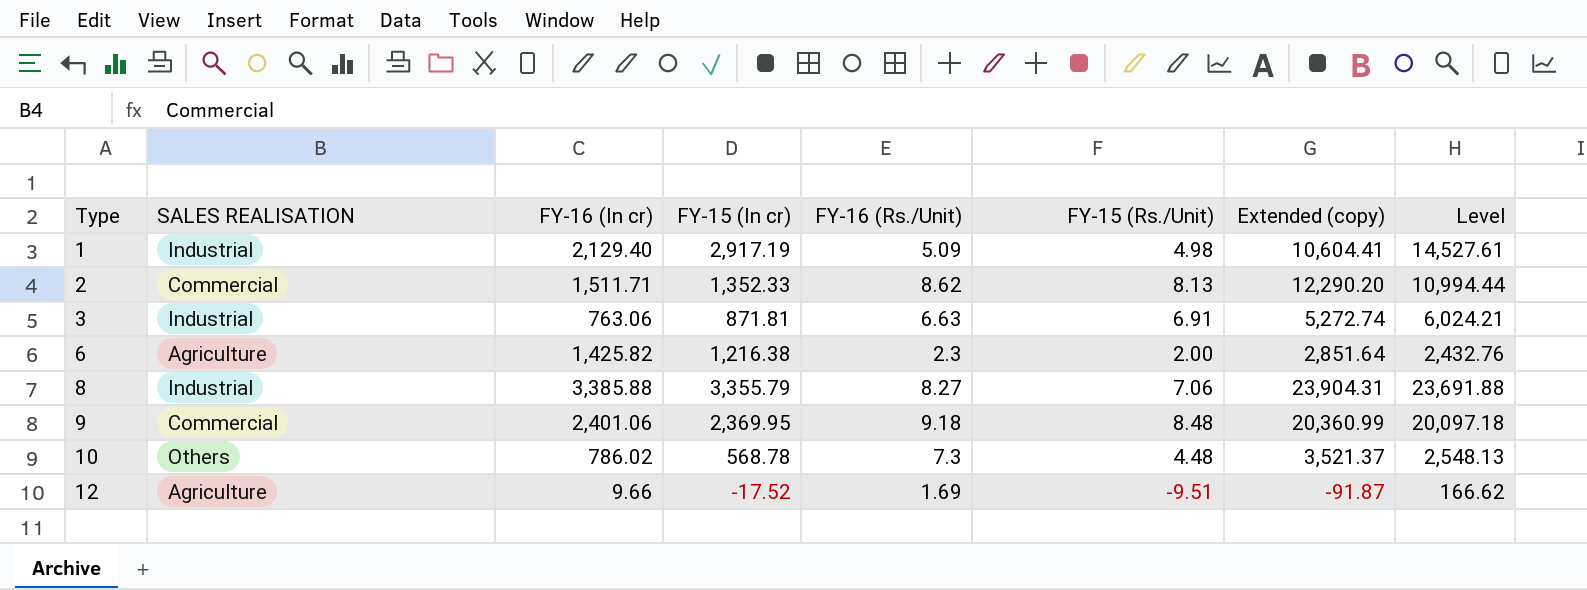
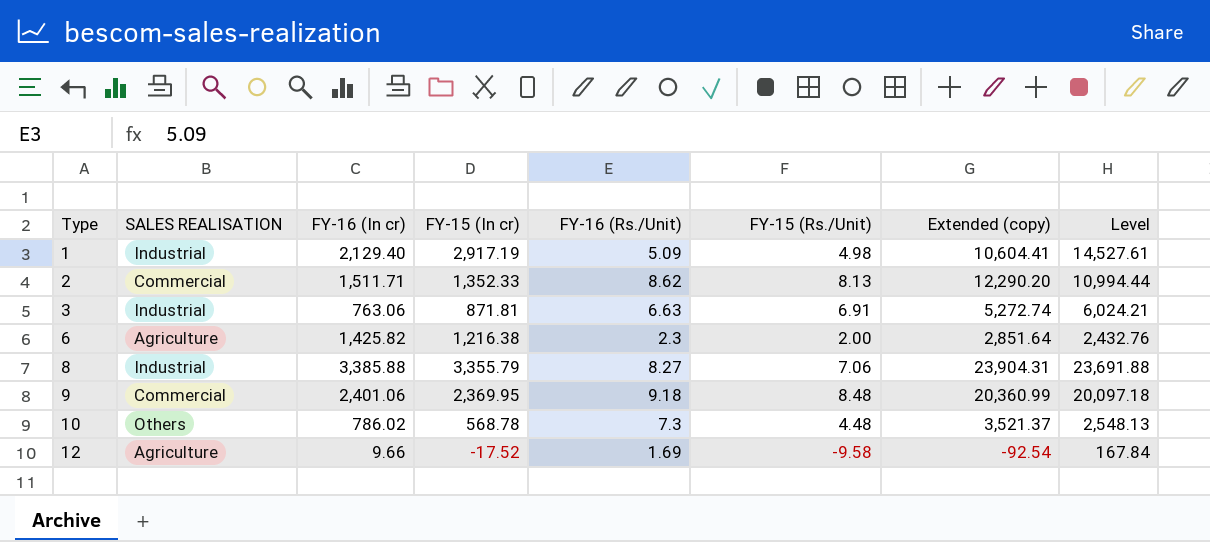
12 | FY-15 (Rs./Unit): -9.51 -> -9.58
12 | Extended (copy): -91.87 -> -92.54
12 | Level: 166.62 -> 167.84

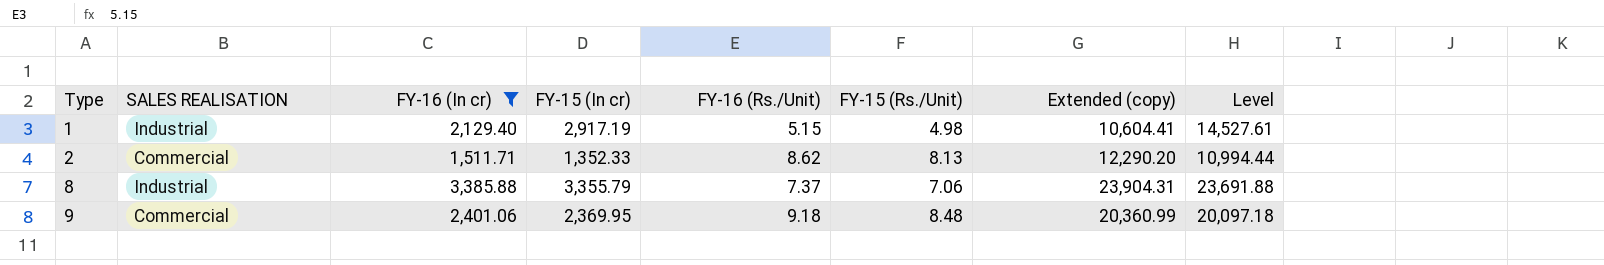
filter: none -> FY-16 (In cr) >= 1,511.71
1 | FY-16 (Rs./Unit): 5.09 -> 5.15
8 | FY-16 (Rs./Unit): 8.27 -> 7.37

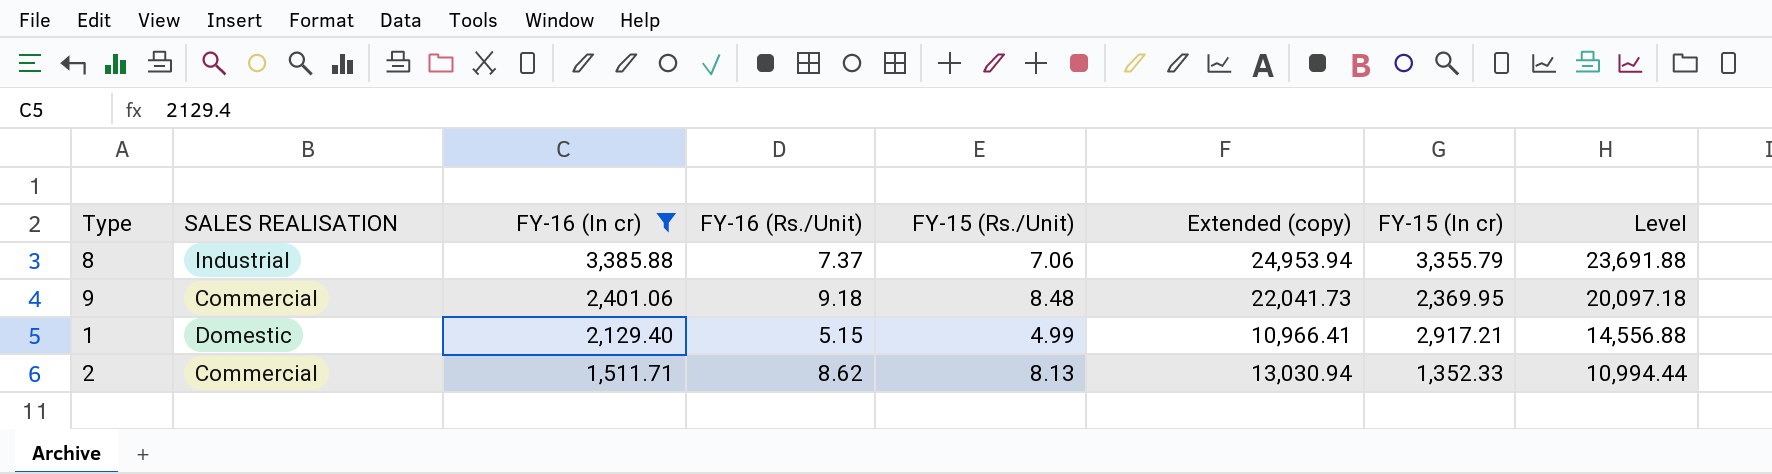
row order: Type ascending -> FY-16 (In cr) descending
column Extended (copy) | formula: [FY-16 (In cr)] * [FY-15 (Rs./Unit)] -> [FY-16 (In cr)] * [FY-16 (Rs./Unit)]
column FY-15 (In cr) | position: 4 -> 7
1 | SALES REALISATION: Industrial -> Domestic
1 | FY-15 (Rs./Unit): 4.98 -> 4.99
1 | FY-15 (In cr): 2,917.19 -> 2,917.21
1 | Level: 14,527.61 -> 14,556.88

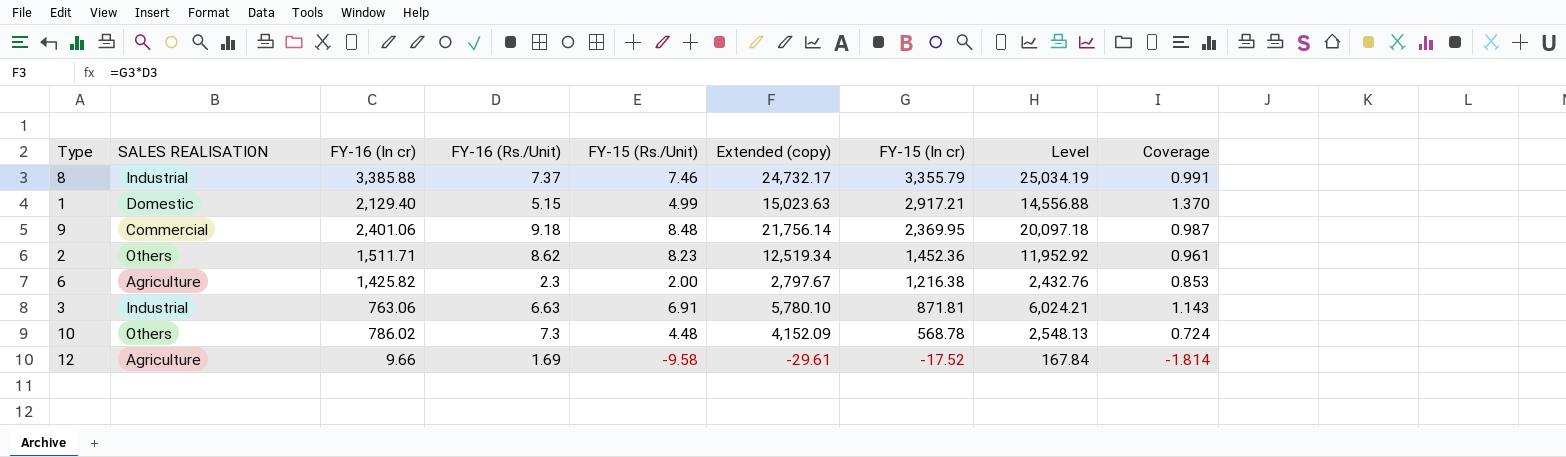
filter: FY-16 (In cr) >= 1,511.71 -> none
row order: FY-16 (In cr) descending -> FY-15 (In cr) descending
column Extended (copy) | formula: [FY-16 (In cr)] * [FY-16 (Rs./Unit)] -> [FY-16 (Rs./Unit)] * [FY-15 (In cr)]
column Coverage | formula: none -> [FY-15 (In cr)] / [FY-16 (In cr)]
8 | FY-15 (Rs./Unit): 7.06 -> 7.46
8 | Level: 23,691.88 -> 25,034.19
2 | SALES REALISATION: Commercial -> Others
2 | FY-15 (Rs./Unit): 8.13 -> 8.23
2 | FY-15 (In cr): 1,352.33 -> 1,452.36
2 | Level: 10,994.44 -> 11,952.92

